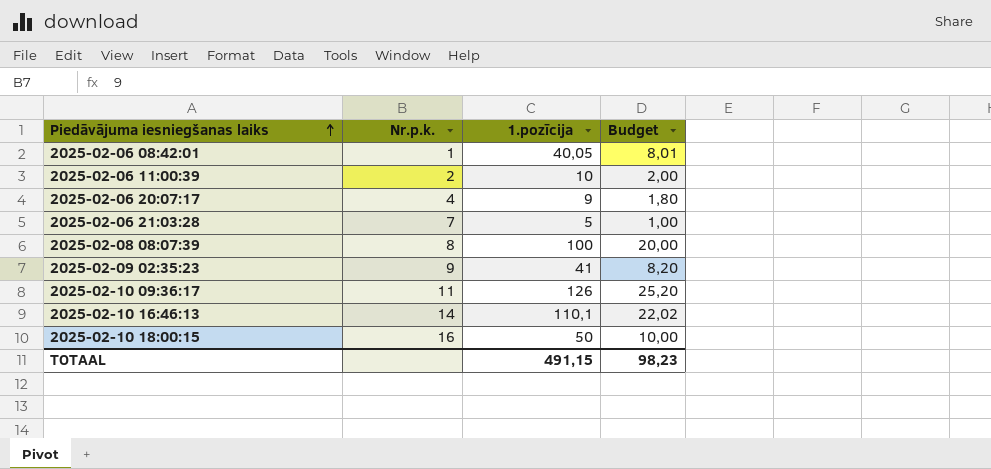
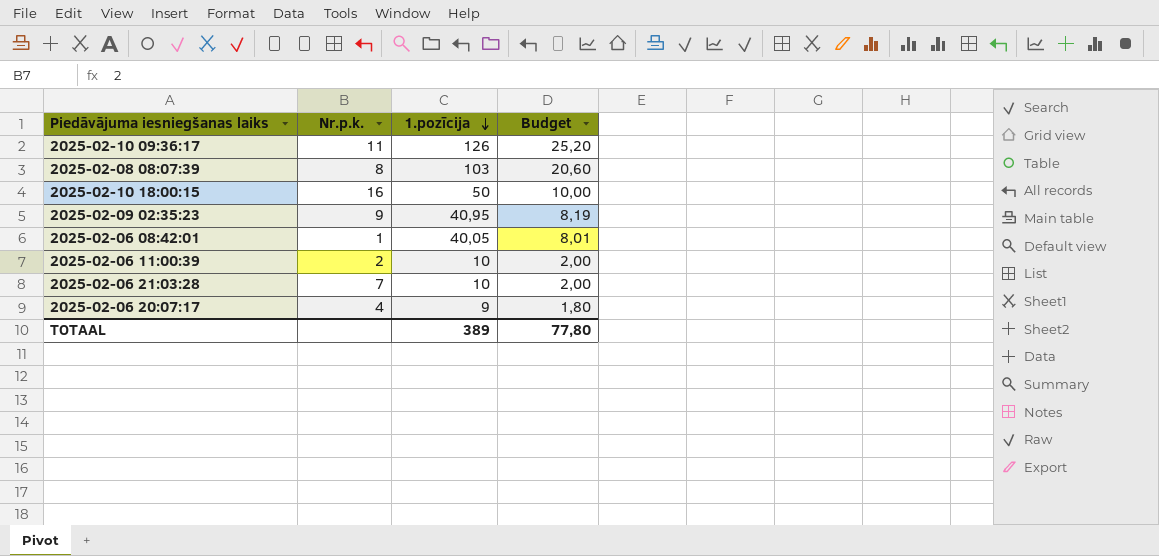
row order: Piedāvājuma iesniegšanas laiks ascending -> 1.pozīcija descending
row 2025-02-10 16:46:13: 14 | 110,1 | 22,02 -> none
2025-02-08 08:07:39 | 1.pozīcija: 100 -> 103
2025-02-08 08:07:39 | Budget: 20,00 -> 20,60
2025-02-09 02:35:23 | 1.pozīcija: 41 -> 40,95
2025-02-09 02:35:23 | Budget: 8,20 -> 8,19
2025-02-06 21:03:28 | 1.pozīcija: 5 -> 10
2025-02-06 21:03:28 | Budget: 1,00 -> 2,00
TOTAAL | 1.pozīcija: 491,15 -> 389
TOTAAL | Budget: 98,23 -> 77,80

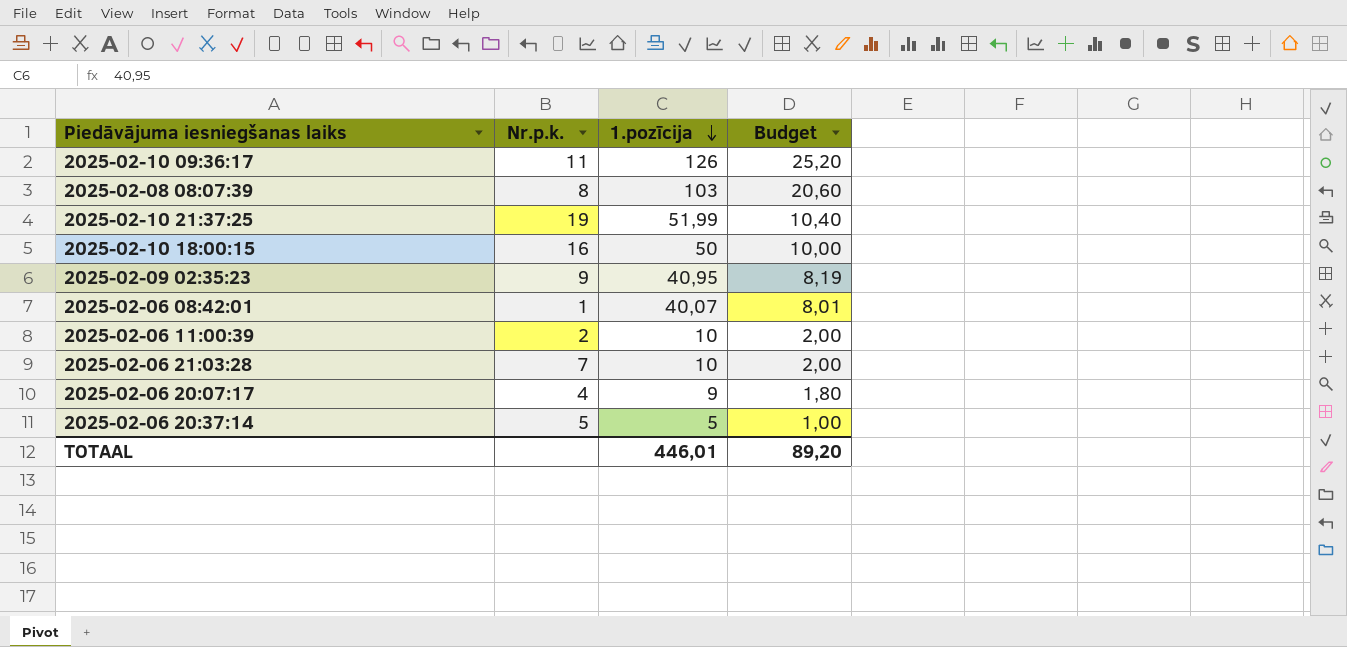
row 2025-02-10 21:37:25: none -> 19 | 51,99 | 10,40
2025-02-06 08:42:01 | 1.pozīcija: 40,05 -> 40,07
row 2025-02-06 20:37:14: none -> 5 | 5 | 1,00
TOTAAL | 1.pozīcija: 389 -> 446,01
TOTAAL | Budget: 77,80 -> 89,20

